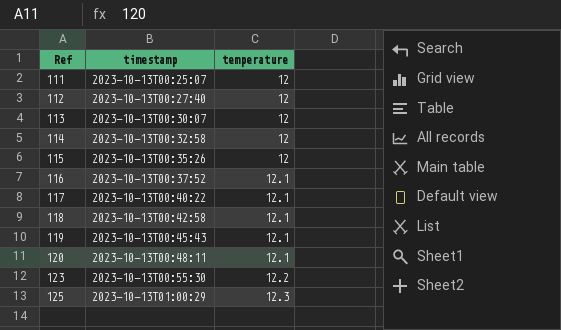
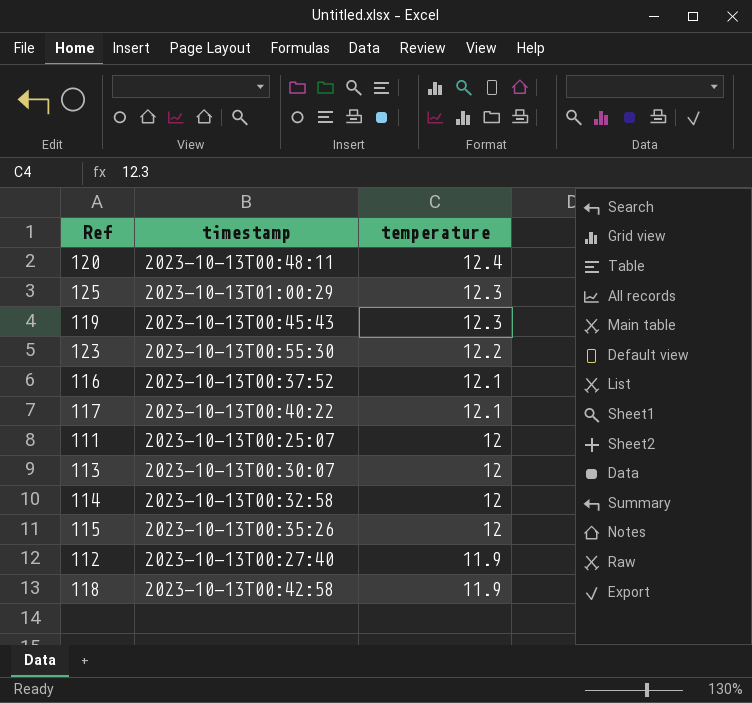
row order: Ref ascending -> temperature descending
120 | temperature: 12.1 -> 12.4
119 | temperature: 12.1 -> 12.3
112 | temperature: 12 -> 11.9
118 | temperature: 12.1 -> 11.9

